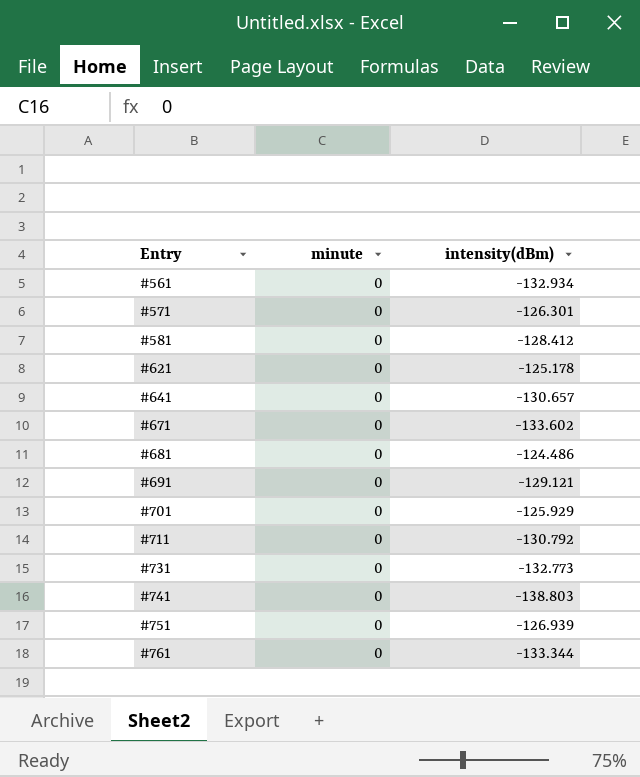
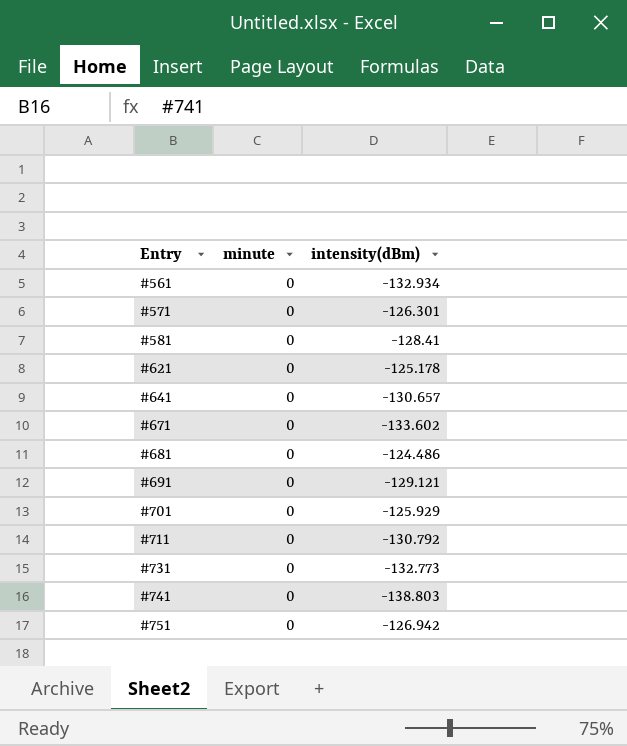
row #761: 0 | -133.344 -> none
#581 | intensity(dBm): -128.412 -> -128.41
#751 | intensity(dBm): -126.939 -> -126.942

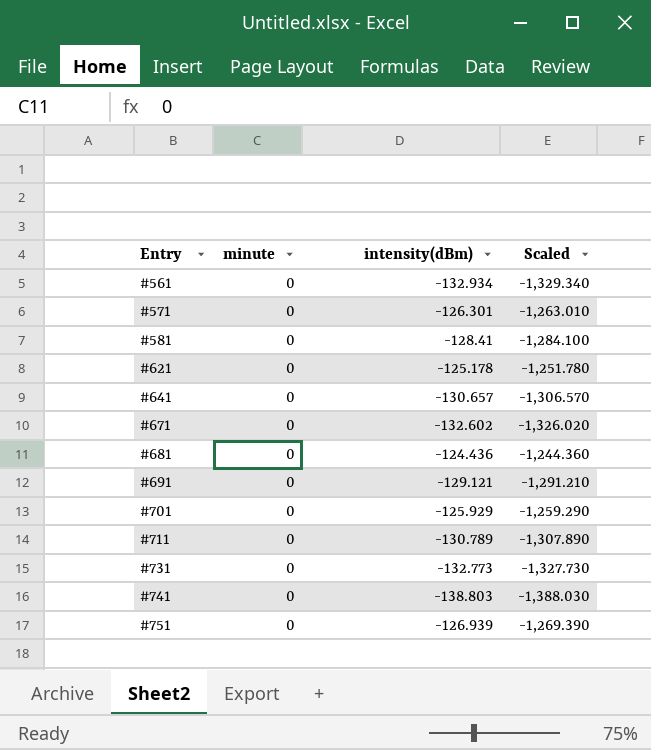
column Scaled | formula: none -> [intensity(dBm)] * 10
#671 | intensity(dBm): -133.602 -> -132.602
#681 | intensity(dBm): -124.486 -> -124.436
#711 | intensity(dBm): -130.792 -> -130.789
#751 | intensity(dBm): -126.942 -> -126.939

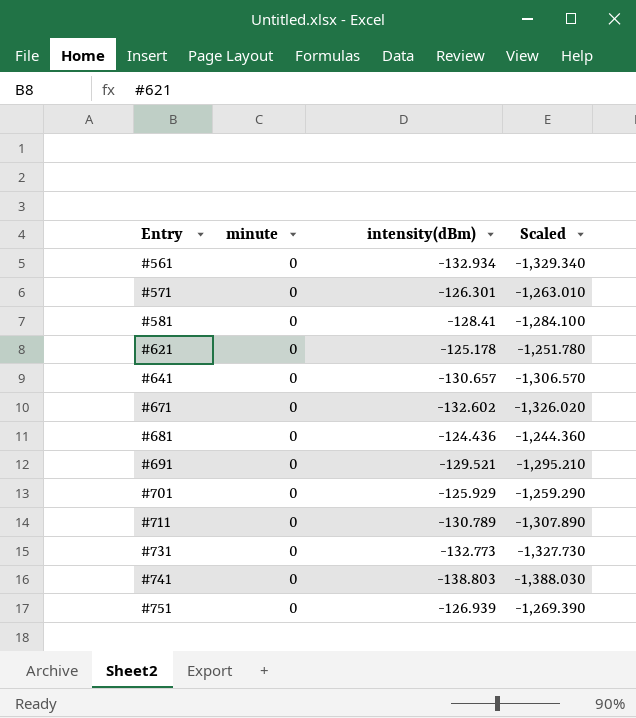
#691 | intensity(dBm): -129.121 -> -129.521
#691 | Scaled: -1,291.210 -> -1,295.210

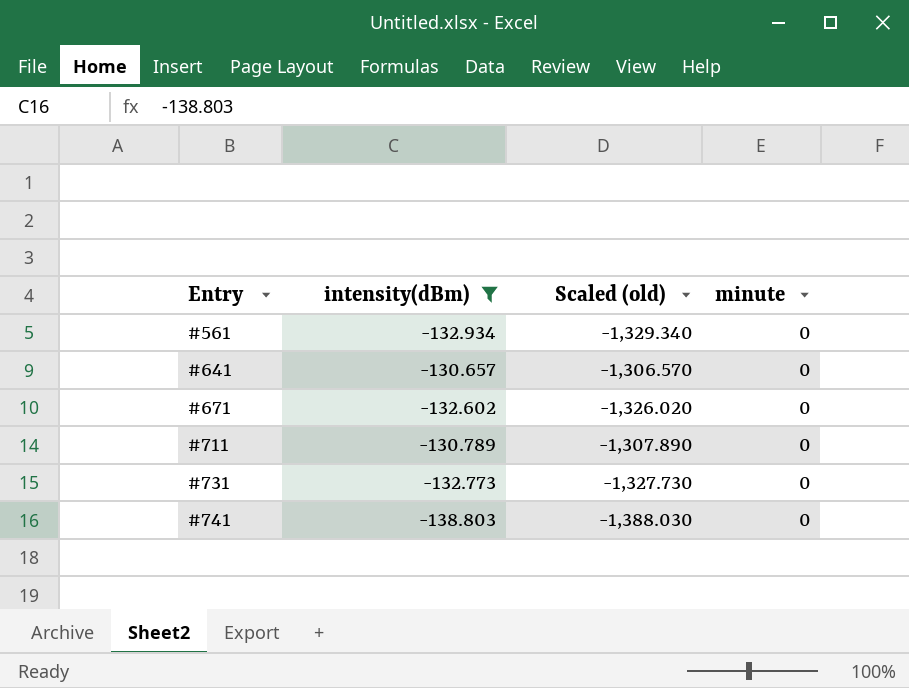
filter: none -> intensity(dBm) <= -130.657
column name: Scaled -> Scaled (old)
column minute | position: 2 -> 4

